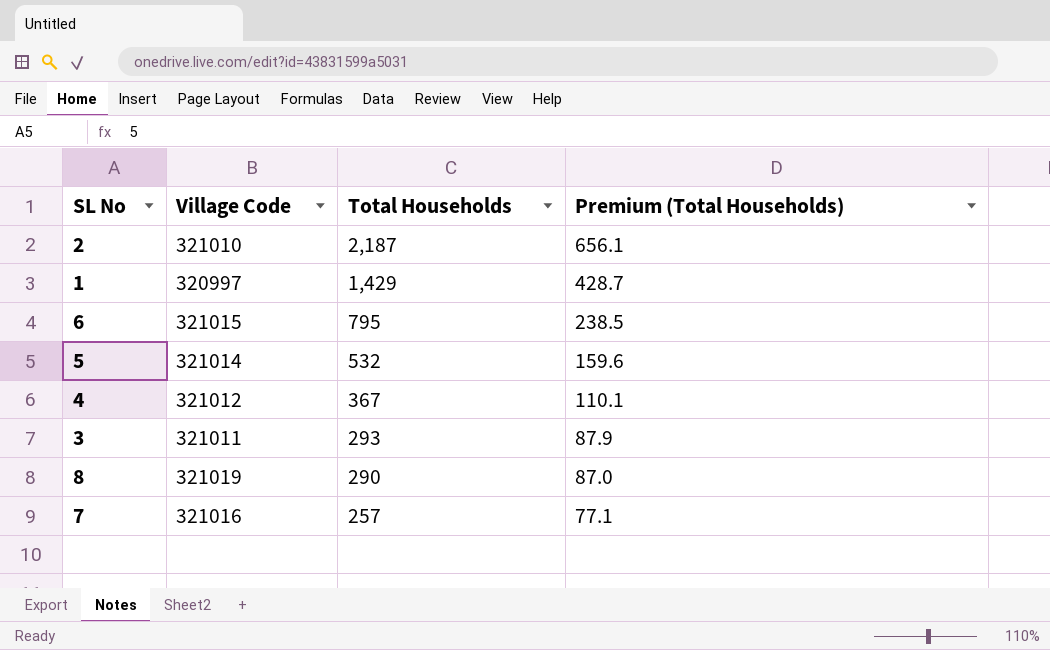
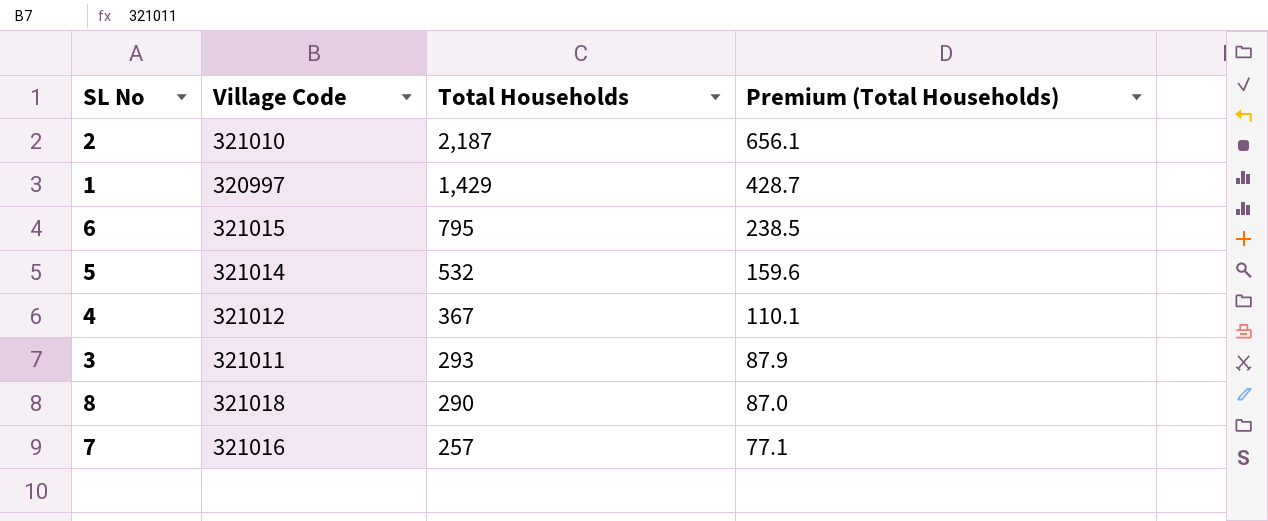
8 | Village Code: 321019 -> 321018

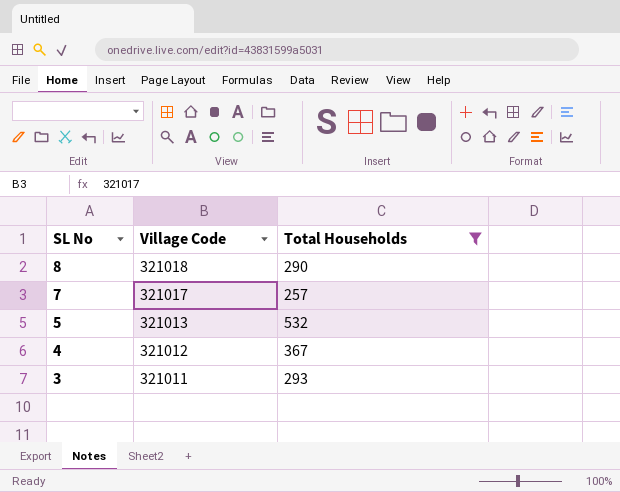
filter: none -> Total Households <= 532
row order: Total Households descending -> SL No descending
column Premium (Total Households) | formula: [Total Households] * 0.3 -> none
7 | Village Code: 321016 -> 321017
5 | Village Code: 321014 -> 321013

